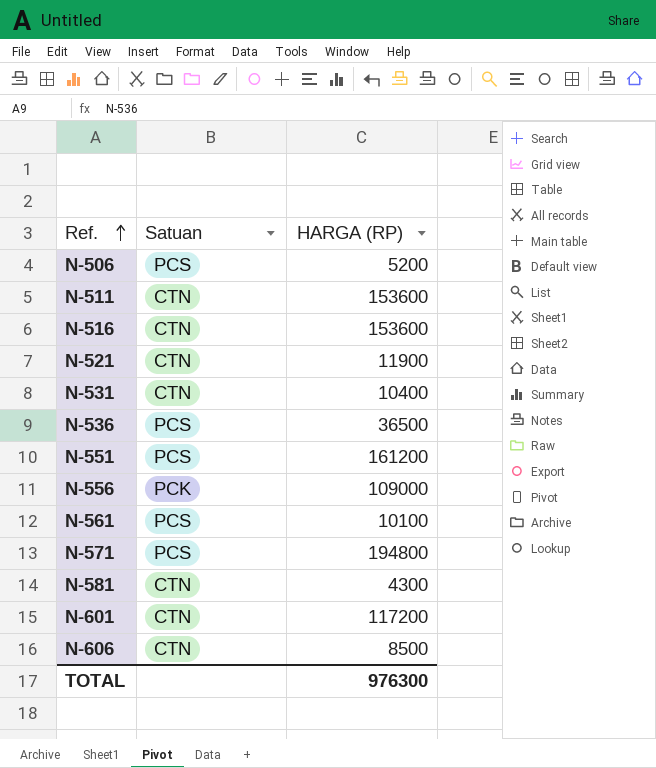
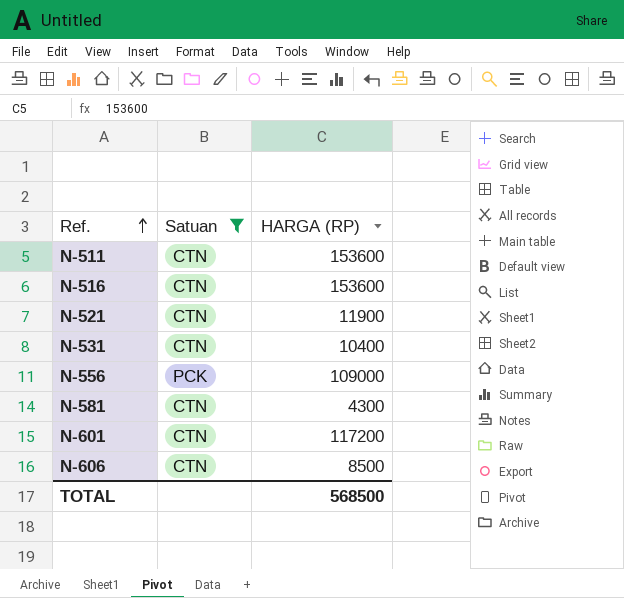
filter: none -> Satuan != PCS
TOTAL | HARGA (RP): 976300 -> 568500

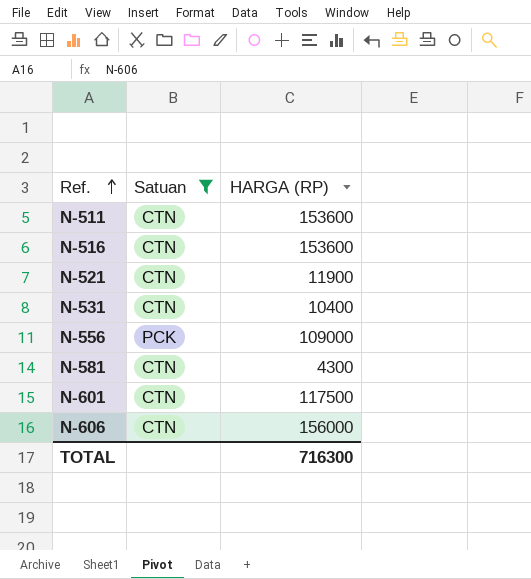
N-601 | HARGA (RP): 117200 -> 117500
N-606 | HARGA (RP): 8500 -> 156000
TOTAL | HARGA (RP): 568500 -> 716300

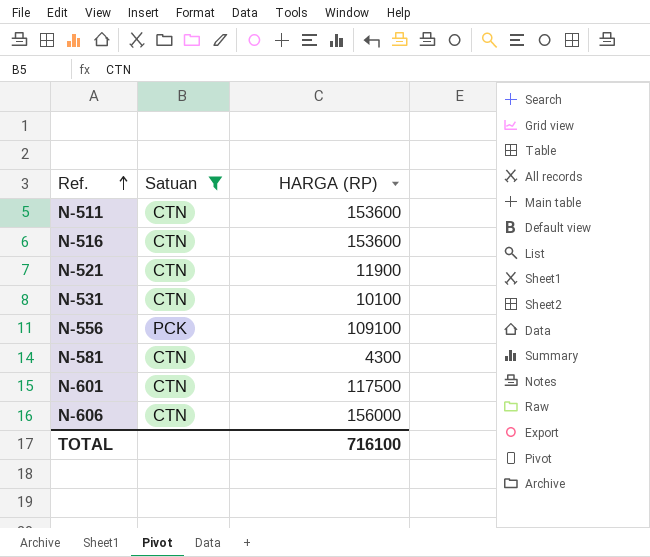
N-531 | HARGA (RP): 10400 -> 10100
N-556 | HARGA (RP): 109000 -> 109100
TOTAL | HARGA (RP): 716300 -> 716100

